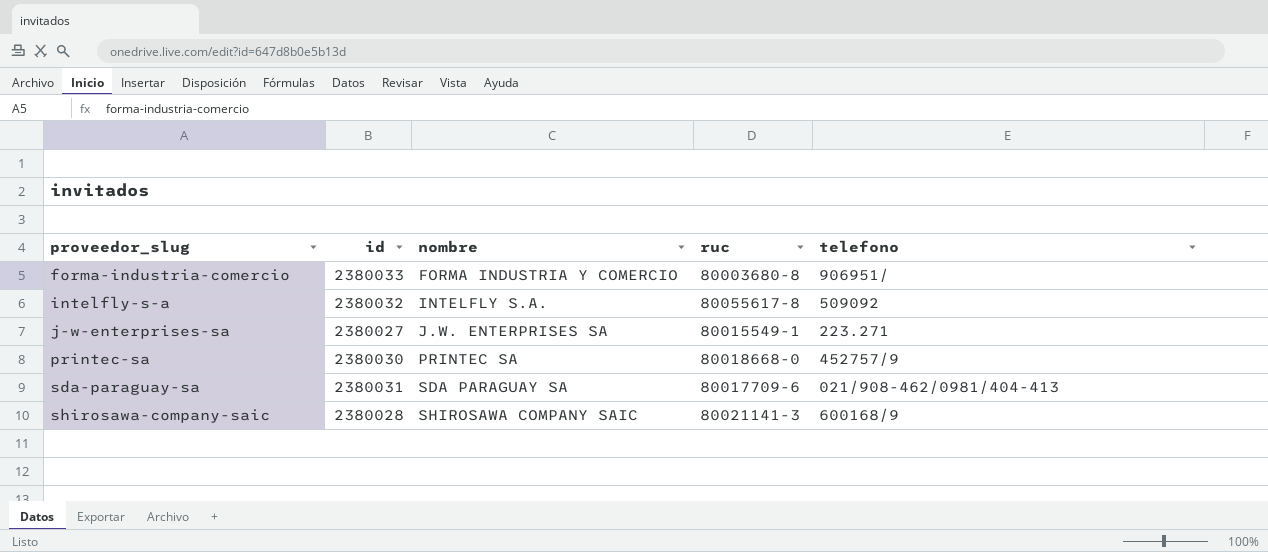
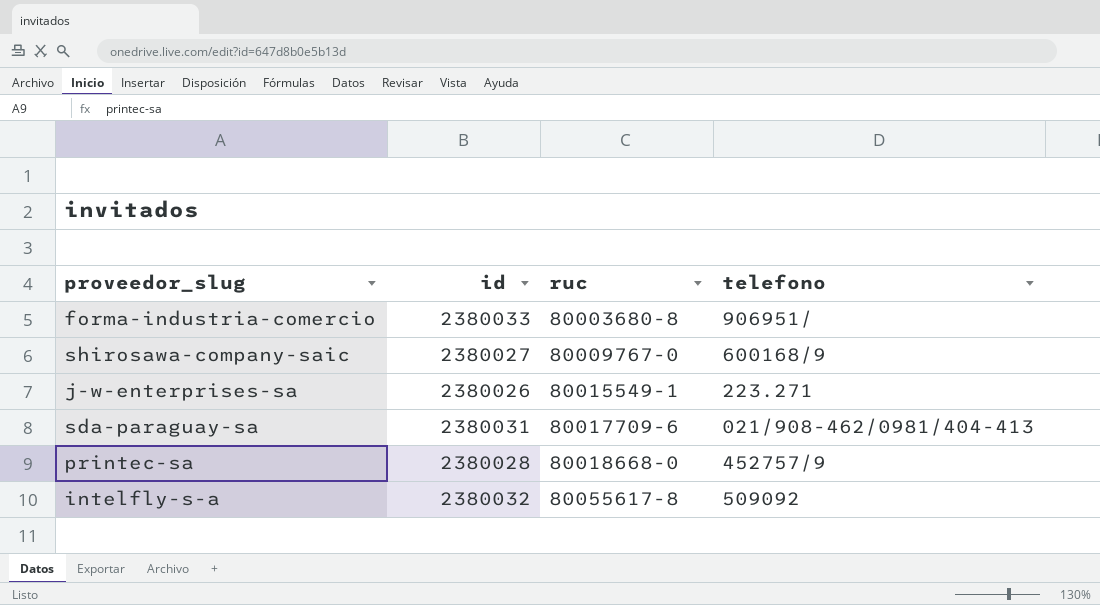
row order: proveedor_slug ascending -> ruc ascending
column nombre | position: 3 -> none
shirosawa-company-saic | id: 2380028 -> 2380027
shirosawa-company-saic | ruc: 80021141-3 -> 80009767-0
j-w-enterprises-sa | id: 2380027 -> 2380026
printec-sa | id: 2380030 -> 2380028

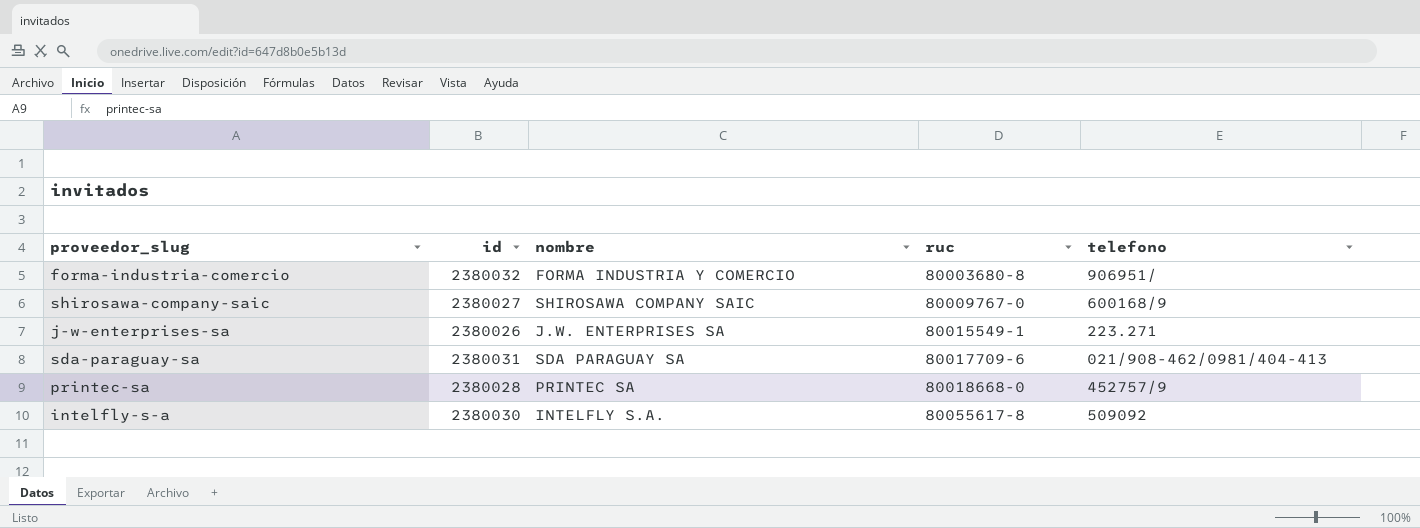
column nombre | position: none -> 3
forma-industria-comercio | id: 2380033 -> 2380032
intelfly-s-a | id: 2380032 -> 2380030

